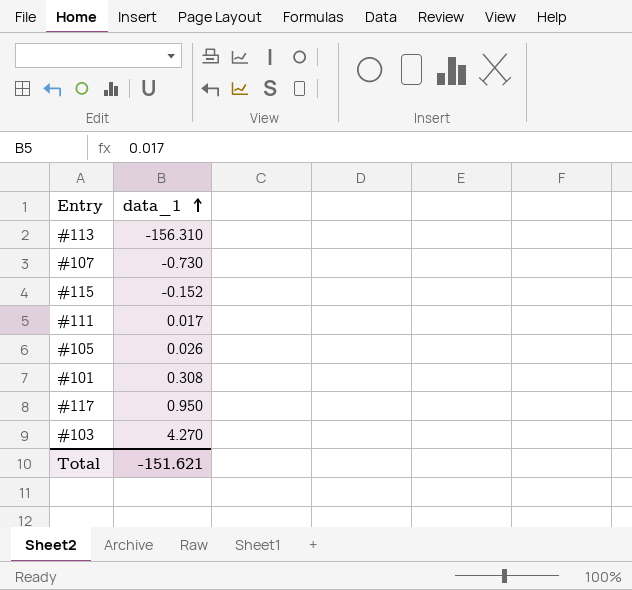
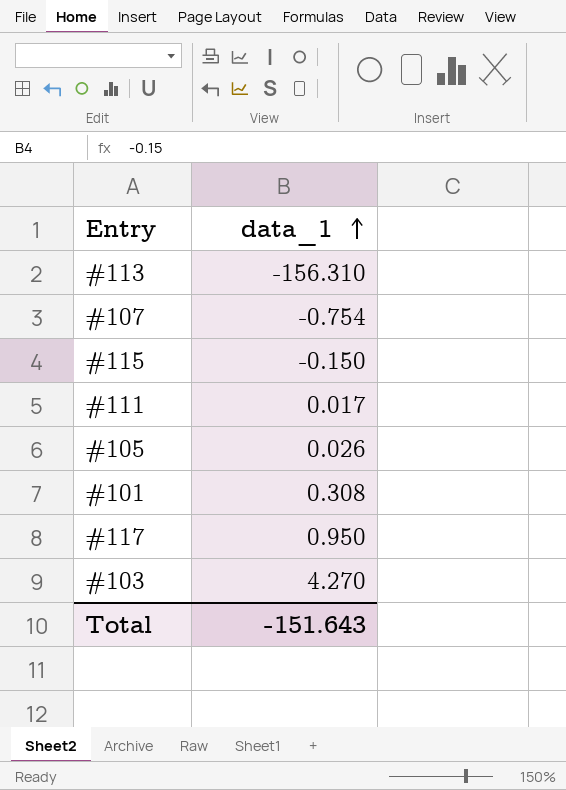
#107 | data_1: -0.730 -> -0.754
#115 | data_1: -0.152 -> -0.150
Total | data_1: -151.621 -> -151.643

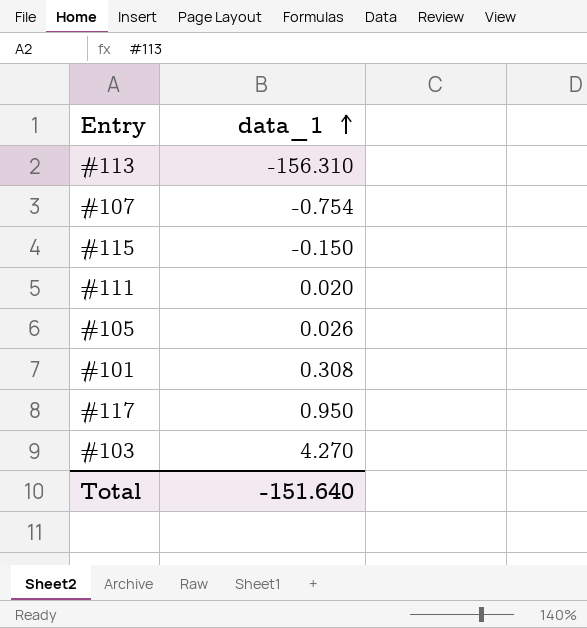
#111 | data_1: 0.017 -> 0.020
Total | data_1: -151.643 -> -151.640

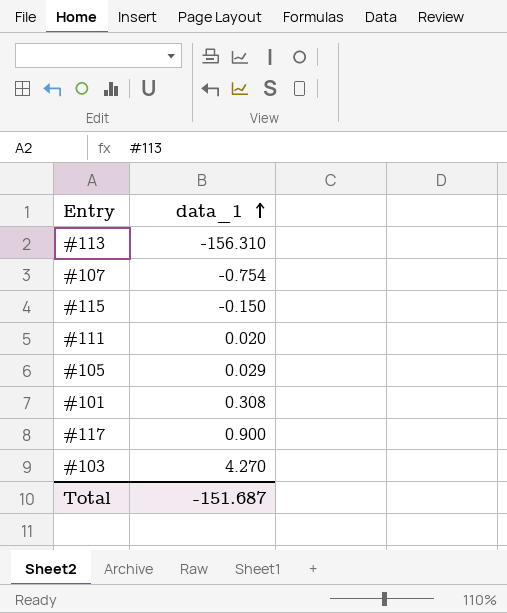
#105 | data_1: 0.026 -> 0.029
#117 | data_1: 0.950 -> 0.900
Total | data_1: -151.640 -> -151.687

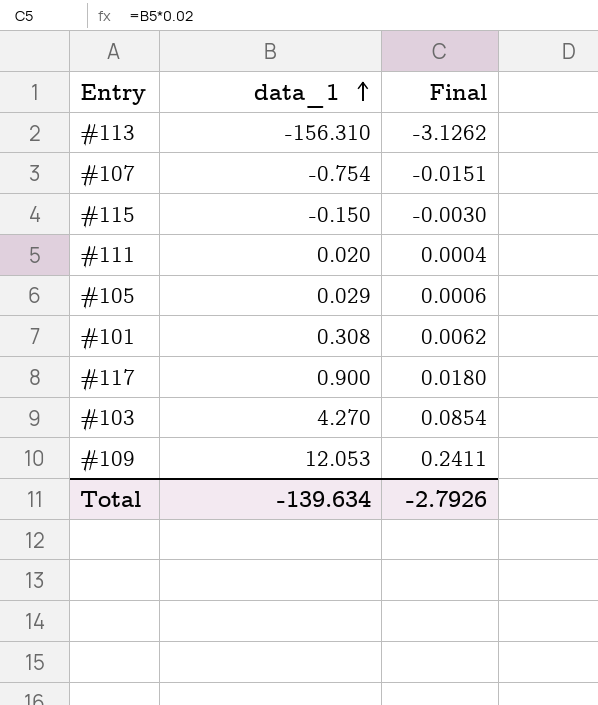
column Final | formula: none -> [data_1] * 0.02
row #109: none -> 12.053 | 0.2411
Total | data_1: -151.687 -> -139.634

